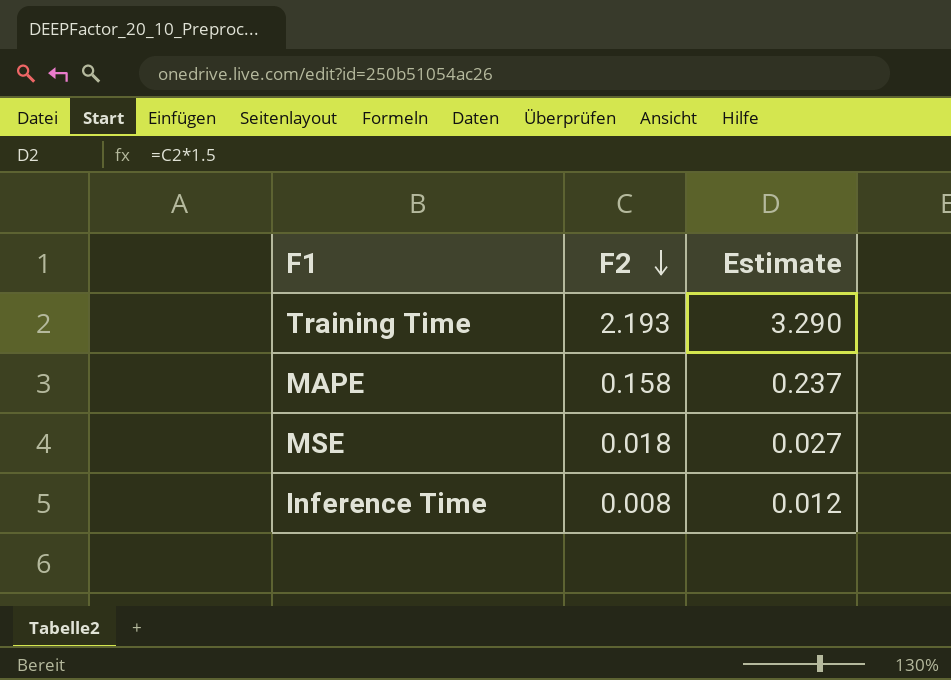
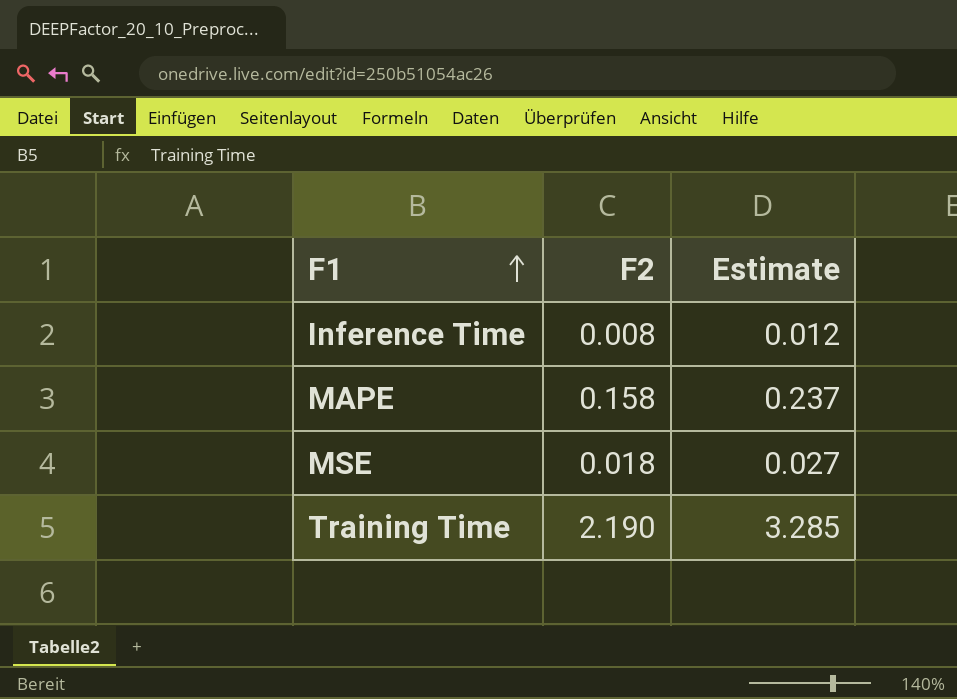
row order: F2 descending -> F1 ascending
Training Time | F2: 2.193 -> 2.190
Training Time | Estimate: 3.290 -> 3.285

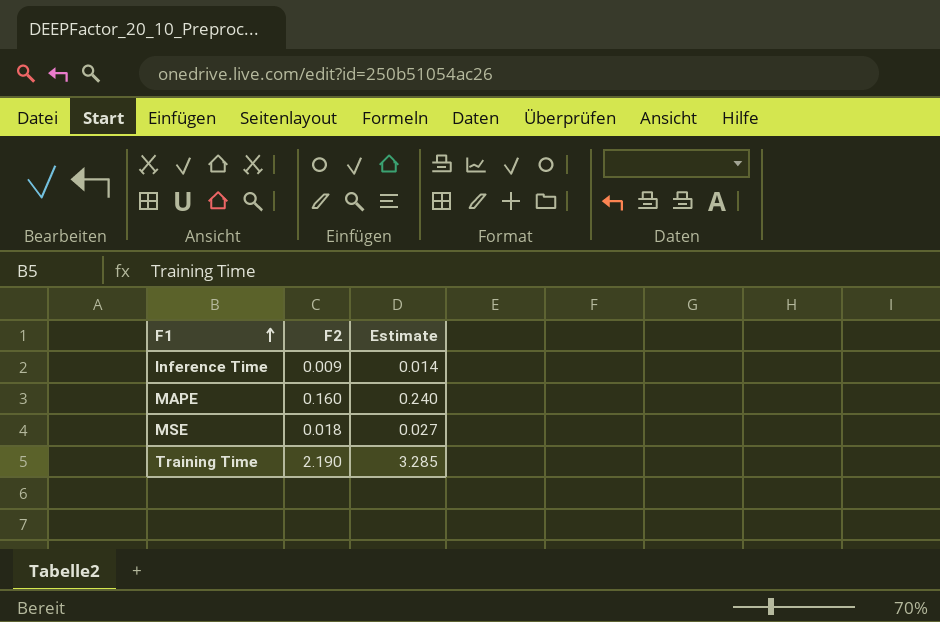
Inference Time | F2: 0.008 -> 0.009
Inference Time | Estimate: 0.012 -> 0.014
MAPE | F2: 0.158 -> 0.160
MAPE | Estimate: 0.237 -> 0.240

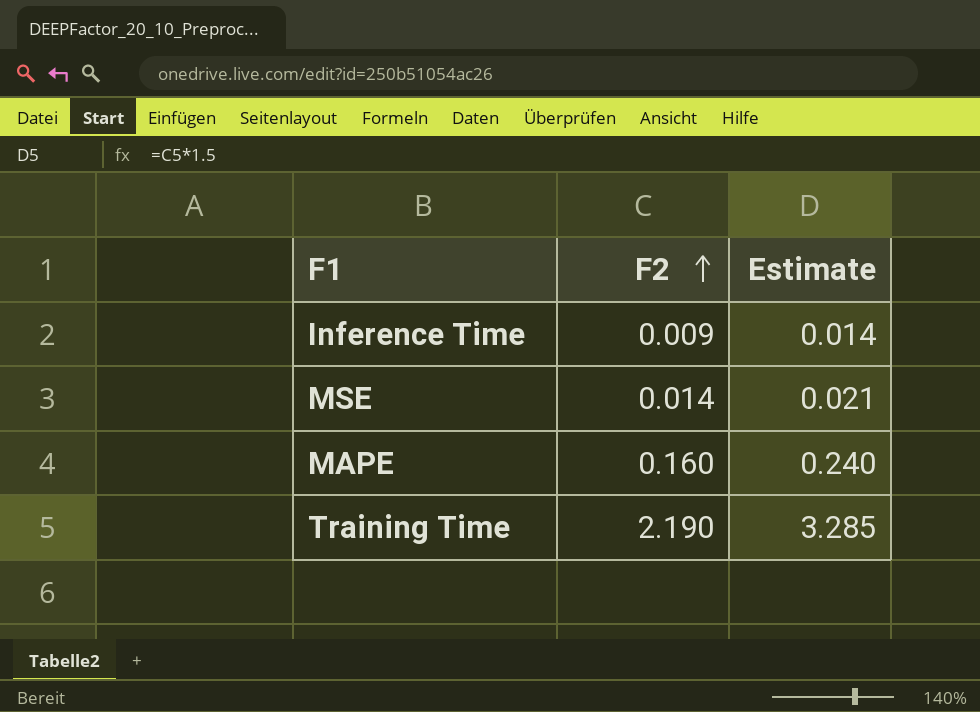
row order: F1 ascending -> F2 ascending
MSE | F2: 0.018 -> 0.014
MSE | Estimate: 0.027 -> 0.021

